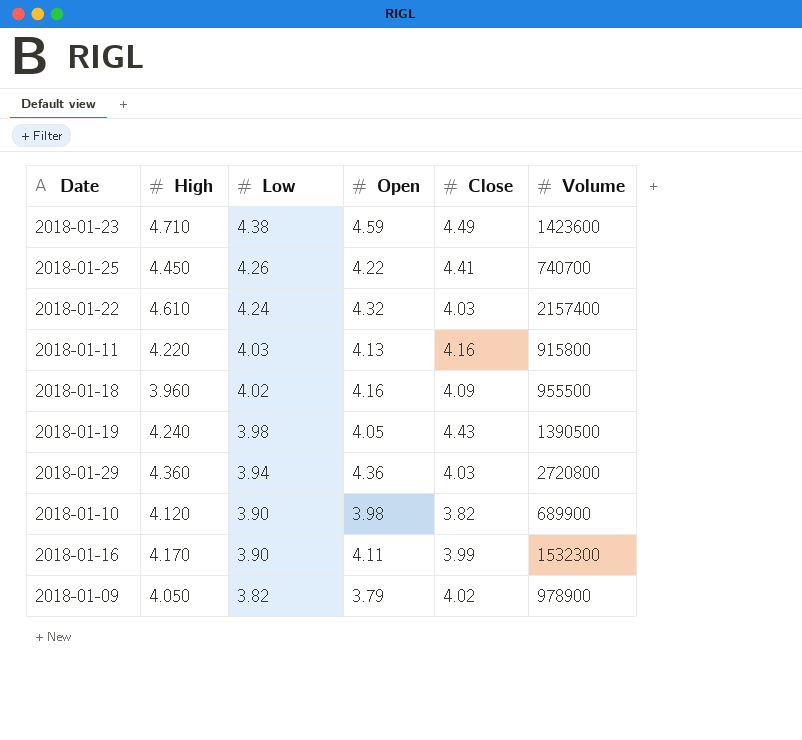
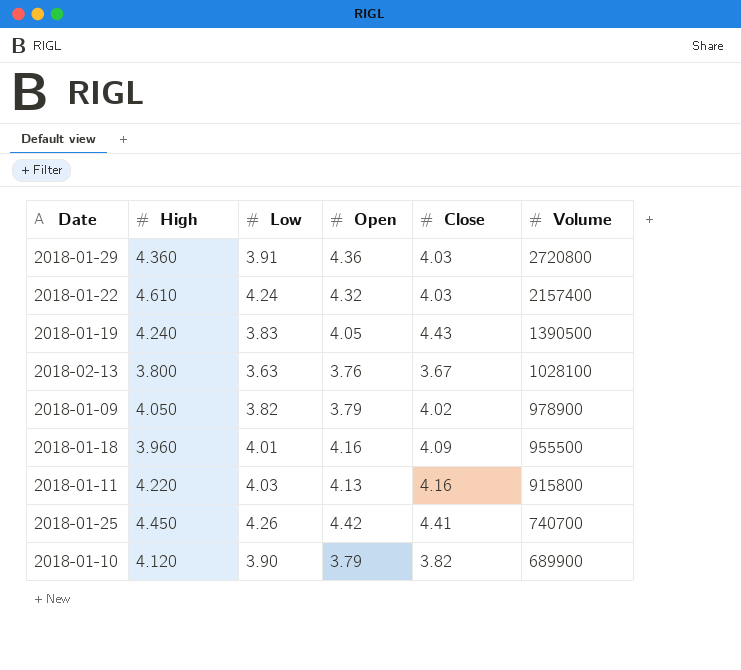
row order: Low descending -> Volume descending
row 2018-01-23: 4.710 | 4.38 | 4.59 | 4.49 | 1423600 -> none
row 2018-01-16: 4.170 | 3.90 | 4.11 | 3.99 | 1532300 -> none
2018-01-29 | Low: 3.94 -> 3.91
2018-01-19 | Low: 3.98 -> 3.83
row 2018-02-13: none -> 3.800 | 3.63 | 3.76 | 3.67 | 1028100
2018-01-18 | Low: 4.02 -> 4.01
2018-01-25 | Open: 4.22 -> 4.42
2018-01-10 | Open: 3.98 -> 3.79

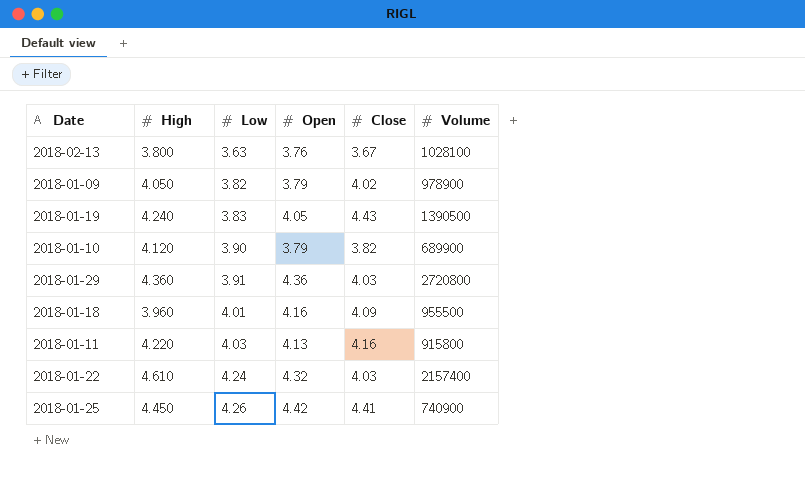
row order: Volume descending -> Low ascending
2018-01-25 | Volume: 740700 -> 740900

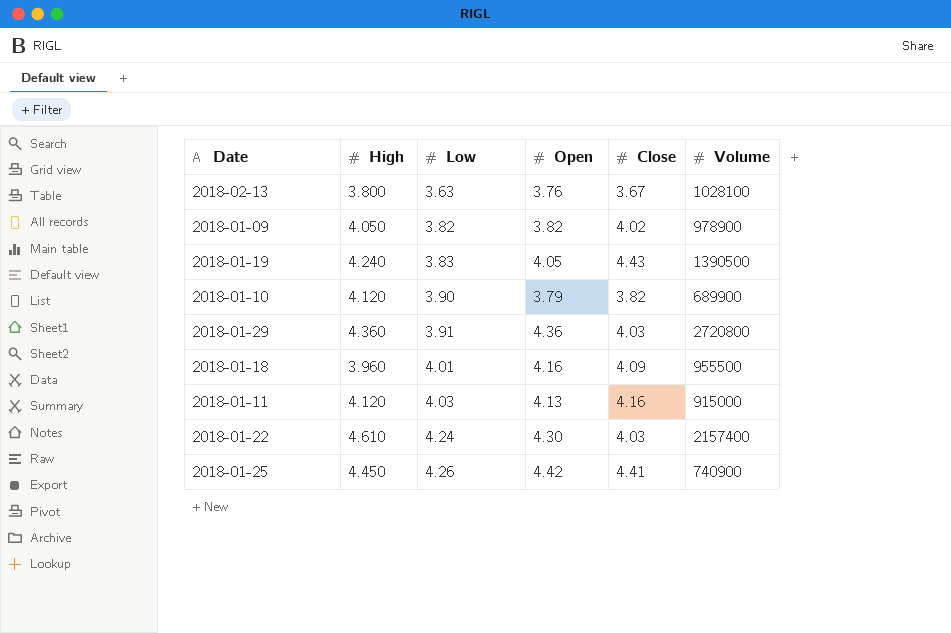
2018-01-09 | Open: 3.79 -> 3.82
2018-01-11 | High: 4.220 -> 4.120
2018-01-11 | Volume: 915800 -> 915000
2018-01-22 | Open: 4.32 -> 4.30

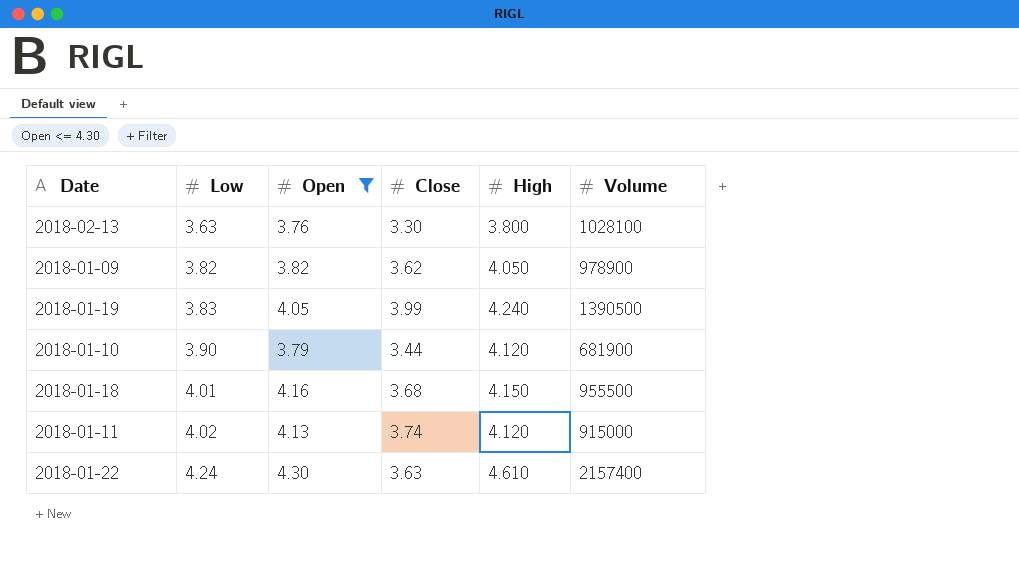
filter: none -> Open <= 4.30
column High | position: 2 -> 5
2018-02-13 | Close: 3.67 -> 3.30
2018-01-09 | Close: 4.02 -> 3.62
2018-01-19 | Close: 4.43 -> 3.99
2018-01-10 | Close: 3.82 -> 3.44
2018-01-10 | Volume: 689900 -> 681900
2018-01-18 | Close: 4.09 -> 3.68
2018-01-18 | High: 3.960 -> 4.150
2018-01-11 | Low: 4.03 -> 4.02
2018-01-11 | Close: 4.16 -> 3.74
2018-01-22 | Close: 4.03 -> 3.63

